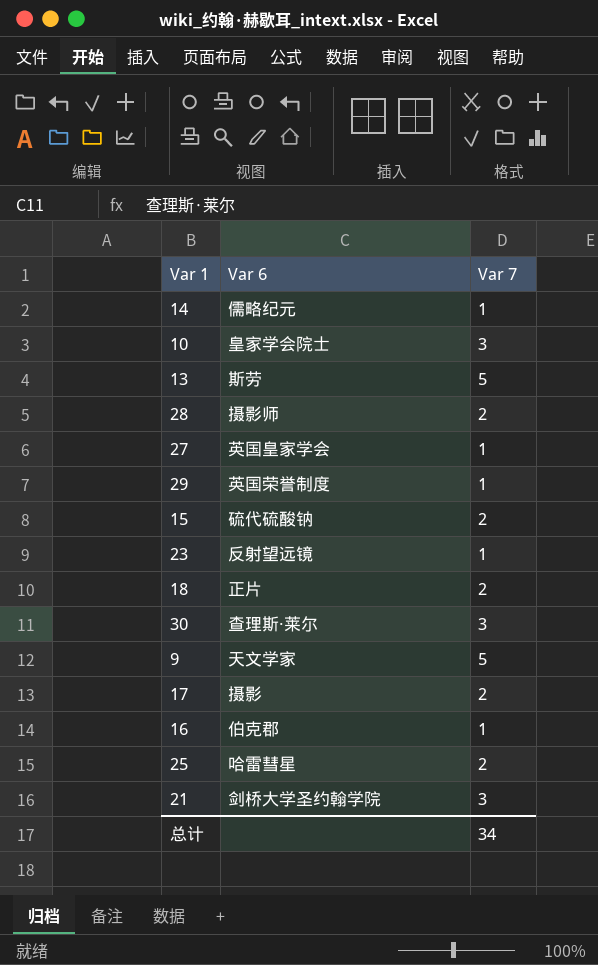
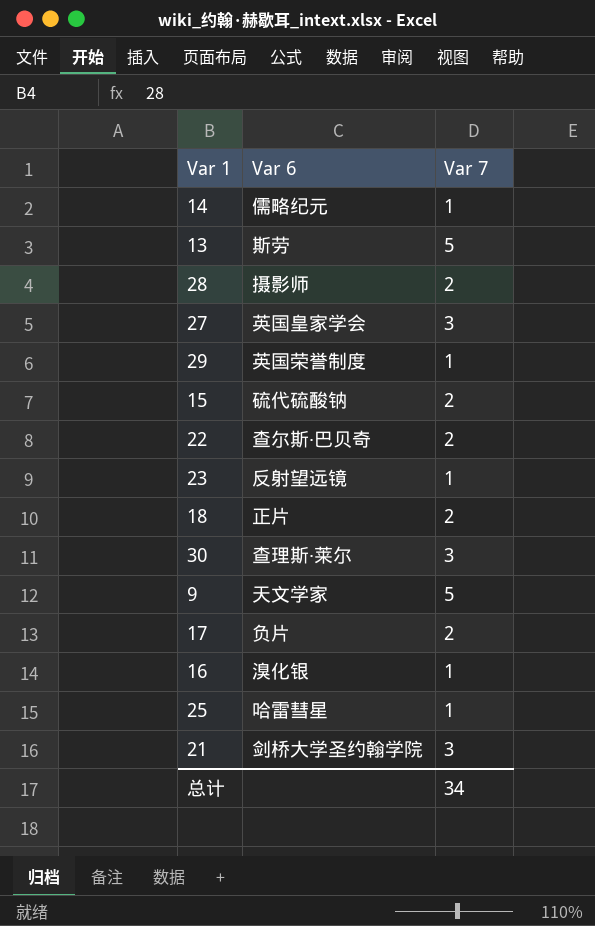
row 10: 皇家学会院士 | 3 -> none
27 | Var 7: 1 -> 3
row 22: none -> 查尔斯·巴贝奇 | 2
17 | Var 6: 摄影 -> 负片
16 | Var 6: 伯克郡 -> 溴化银
25 | Var 7: 2 -> 1

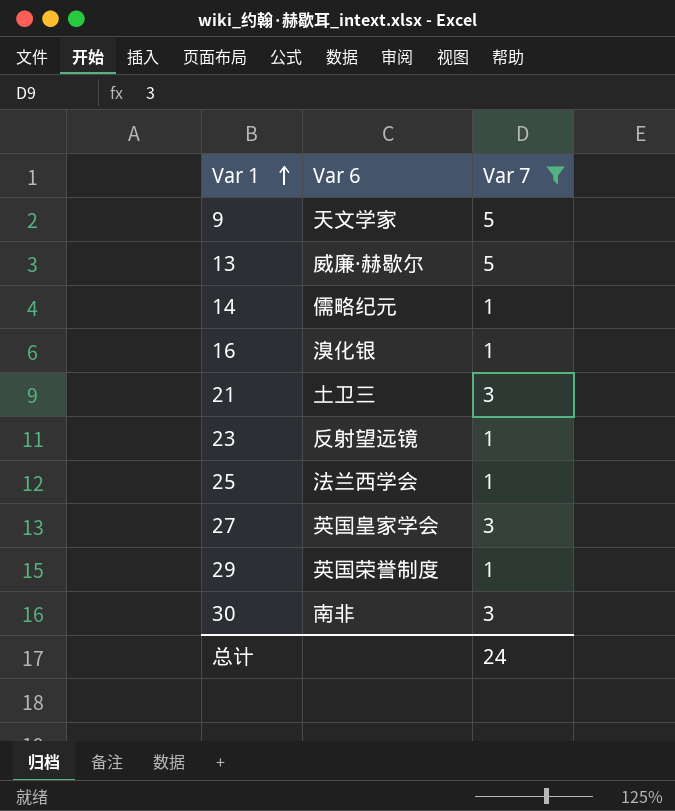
filter: none -> Var 7 != 2
row order: none -> Var 1 ascending
13 | Var 6: 斯劳 -> 威廉·赫歇尔
21 | Var 6: 剑桥大学圣约翰学院 -> 土卫三
25 | Var 6: 哈雷彗星 -> 法兰西学会
30 | Var 6: 查理斯·莱尔 -> 南非
总计 | Var 7: 34 -> 24

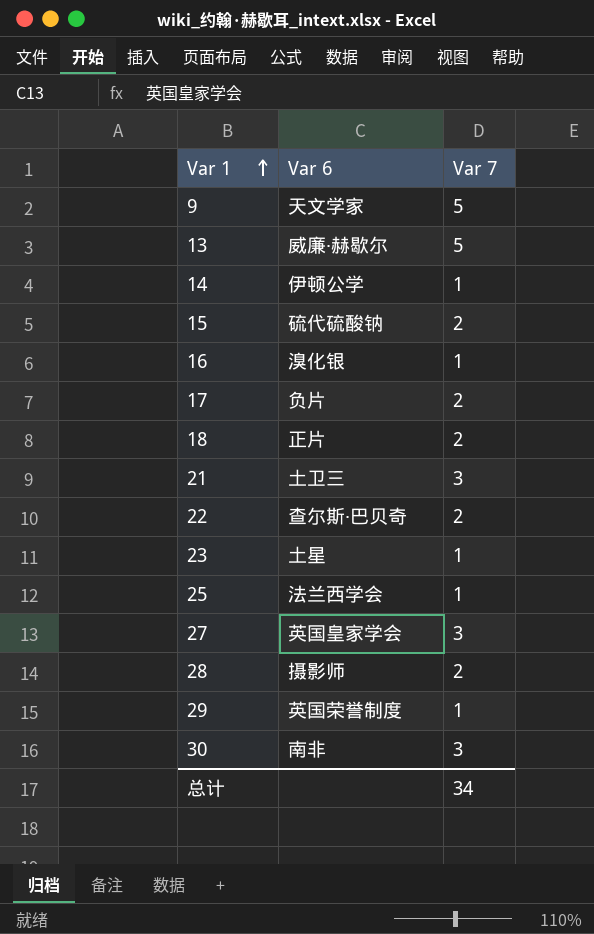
filter: Var 7 != 2 -> none
14 | Var 6: 儒略纪元 -> 伊顿公学
23 | Var 6: 反射望远镜 -> 土星
总计 | Var 7: 24 -> 34

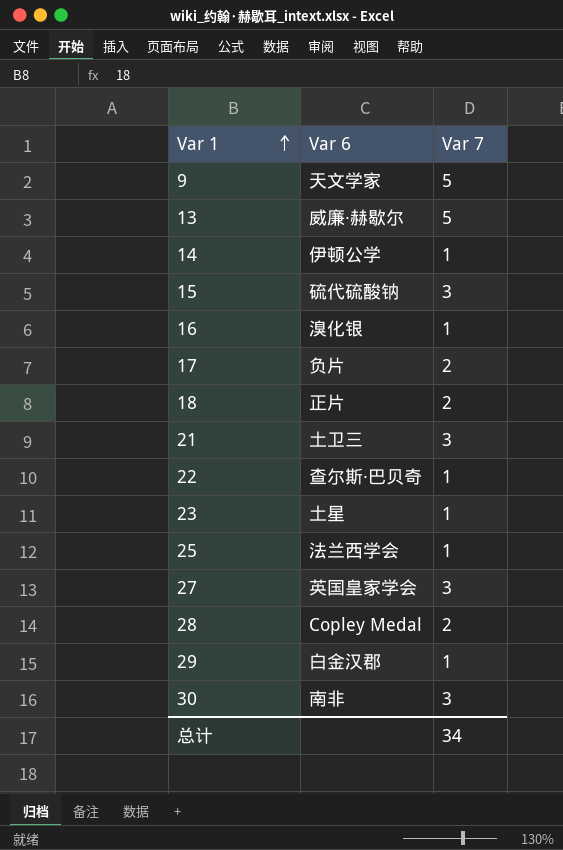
15 | Var 7: 2 -> 3
22 | Var 7: 2 -> 1
28 | Var 6: 摄影师 -> Copley Medal
29 | Var 6: 英国荣誉制度 -> 白金汉郡

